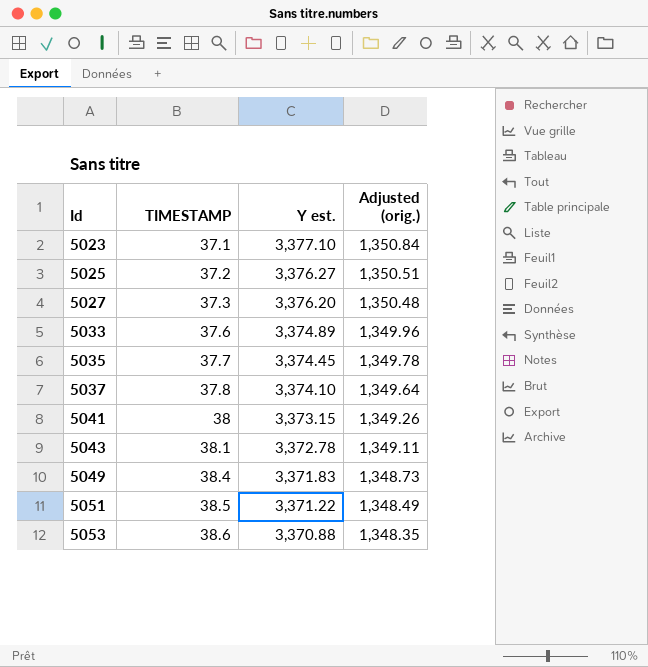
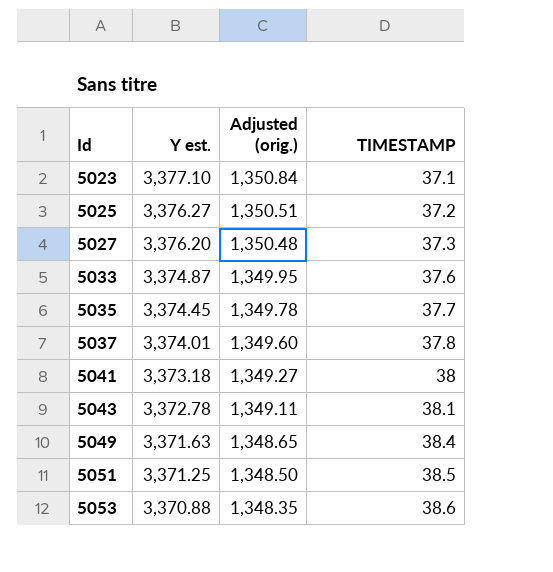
column TIMESTAMP | position: 2 -> 4
5033 | Y est.: 3,374.89 -> 3,374.87
5033 | Adjusted (orig.): 1,349.96 -> 1,349.95
5037 | Y est.: 3,374.10 -> 3,374.01
5037 | Adjusted (orig.): 1,349.64 -> 1,349.60
5041 | Y est.: 3,373.15 -> 3,373.18
5041 | Adjusted (orig.): 1,349.26 -> 1,349.27
5049 | Y est.: 3,371.83 -> 3,371.63
5049 | Adjusted (orig.): 1,348.73 -> 1,348.65
5051 | Y est.: 3,371.22 -> 3,371.25
5051 | Adjusted (orig.): 1,348.49 -> 1,348.50

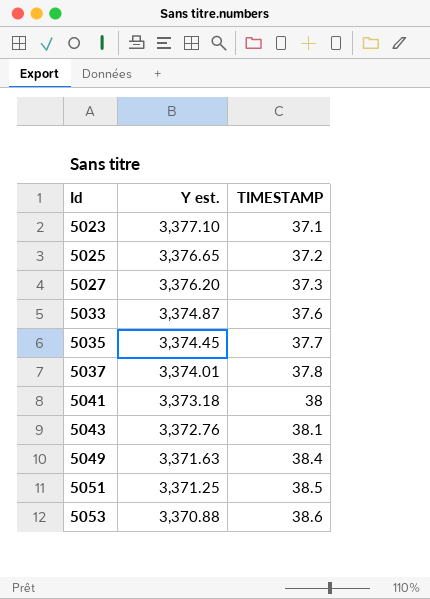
column Adjusted (orig.) | formula: [Y est.] * 0.4 -> none
5025 | Y est.: 3,376.27 -> 3,376.65
5043 | Y est.: 3,372.78 -> 3,372.76

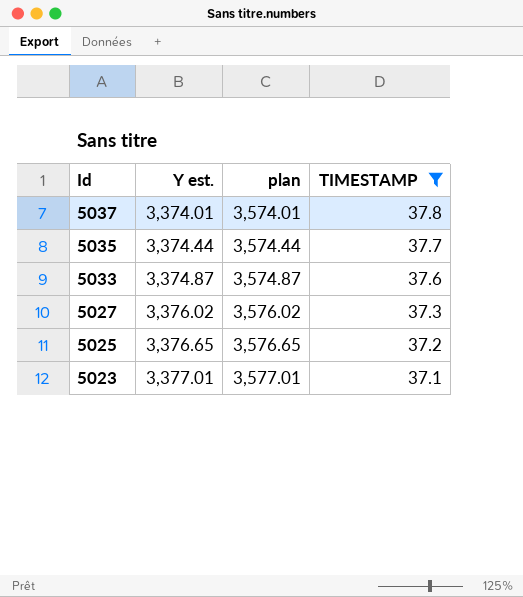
filter: none -> TIMESTAMP <= 37.8
row order: Id ascending -> Id descending
column plan | formula: none -> [Y est.] + 200
5035 | Y est.: 3,374.45 -> 3,374.44
5027 | Y est.: 3,376.20 -> 3,376.02
5023 | Y est.: 3,377.10 -> 3,377.01

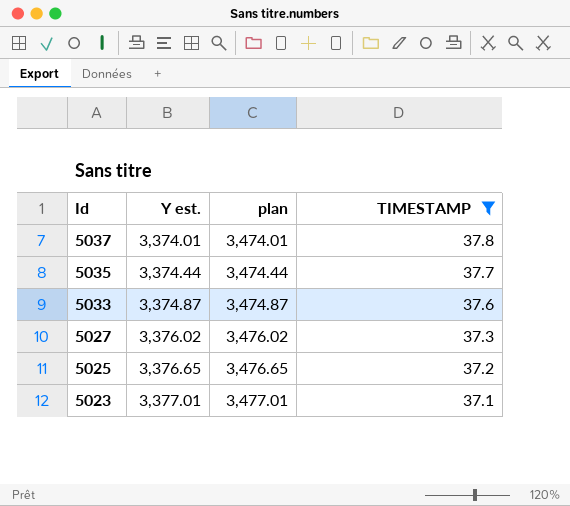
column plan | formula: [Y est.] + 200 -> [Y est.] + 100

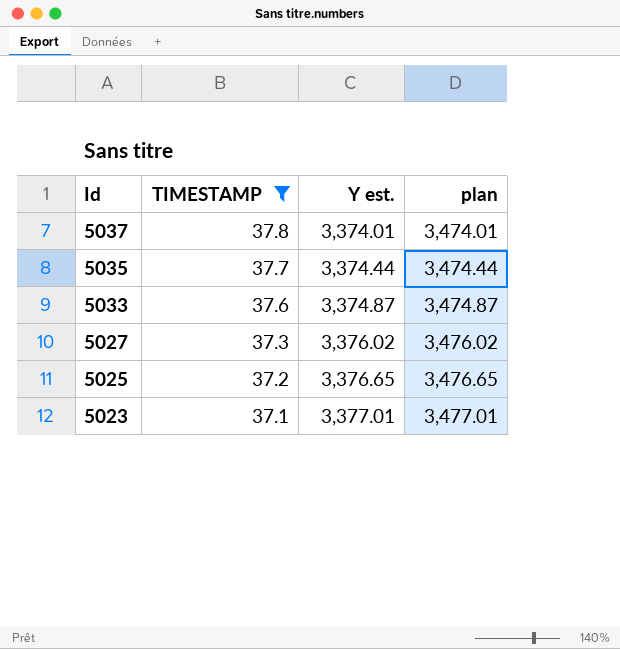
column TIMESTAMP | position: 4 -> 2

